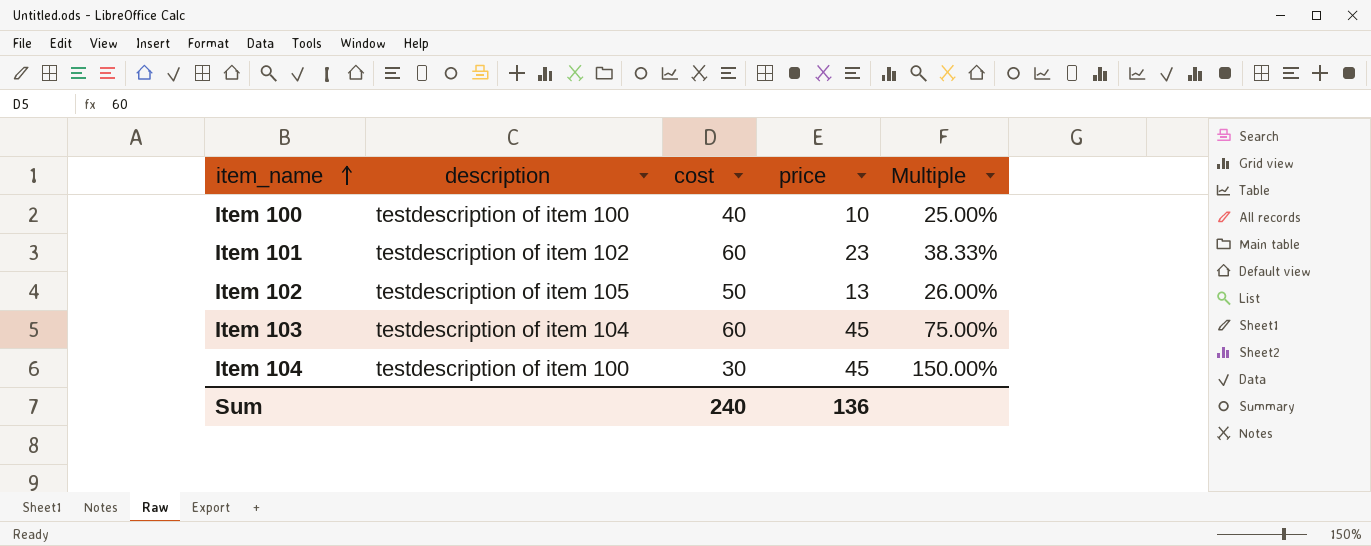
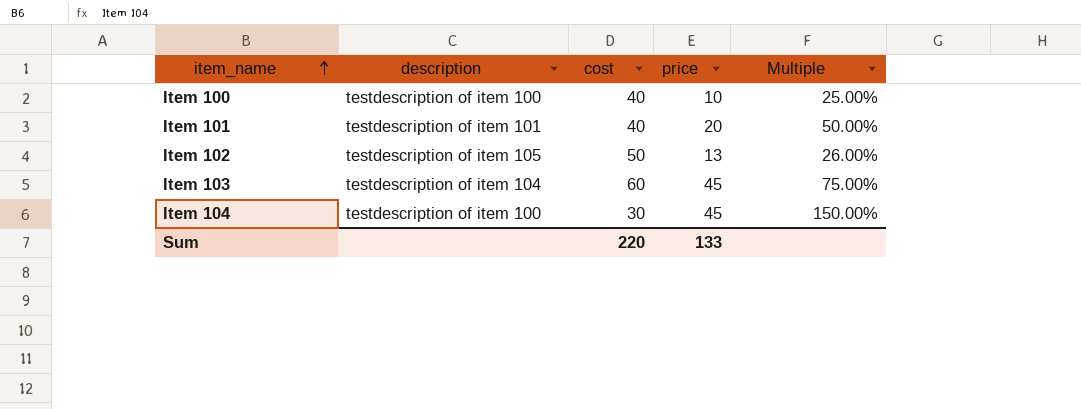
Item 101 | description: testdescription of item 102 -> testdescription of item 101
Item 101 | cost: 60 -> 40
Item 101 | price: 23 -> 20
Item 101 | Multiple: 38.33% -> 50.00%
Sum | cost: 240 -> 220
Sum | price: 136 -> 133

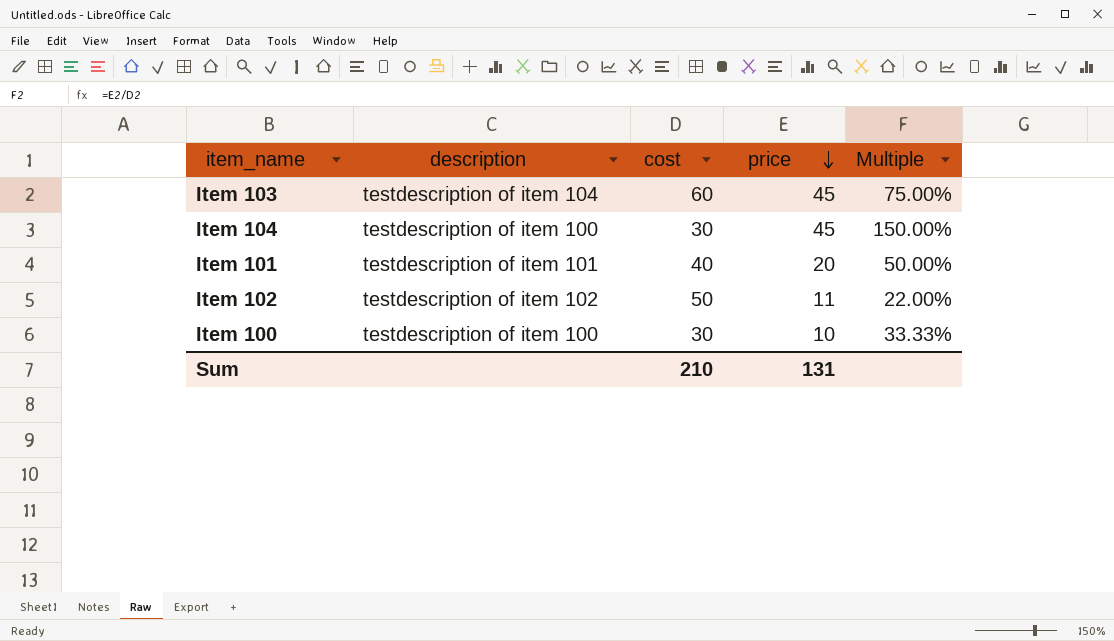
row order: item_name ascending -> price descending
Item 102 | description: testdescription of item 105 -> testdescription of item 102
Item 102 | price: 13 -> 11
Item 102 | Multiple: 26.00% -> 22.00%
Item 100 | cost: 40 -> 30
Item 100 | Multiple: 25.00% -> 33.33%
Sum | cost: 220 -> 210
Sum | price: 133 -> 131

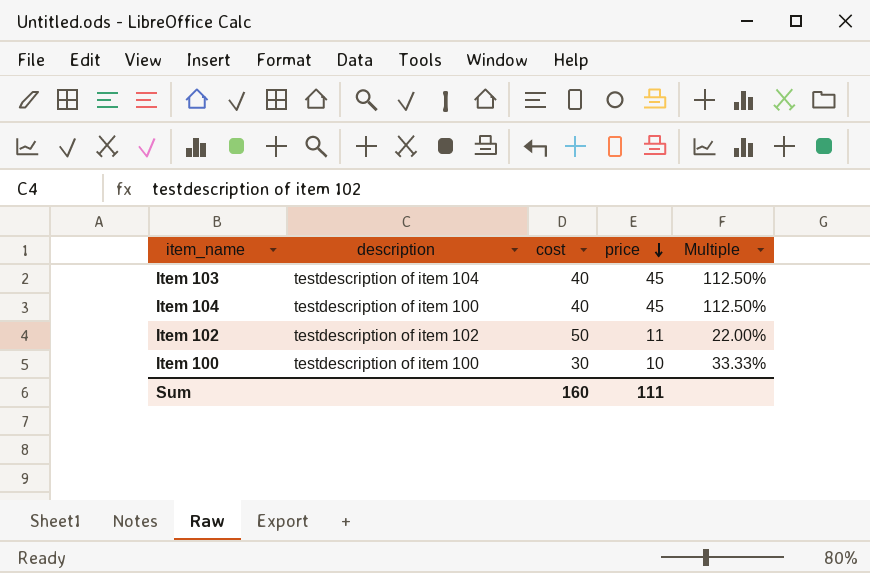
row Item 101: testdescription of item 101 | 40 | 20 | 50.00% -> none
Item 103 | cost: 60 -> 40
Item 103 | Multiple: 75.00% -> 112.50%
Item 104 | cost: 30 -> 40
Item 104 | Multiple: 150.00% -> 112.50%
Sum | cost: 210 -> 160
Sum | price: 131 -> 111

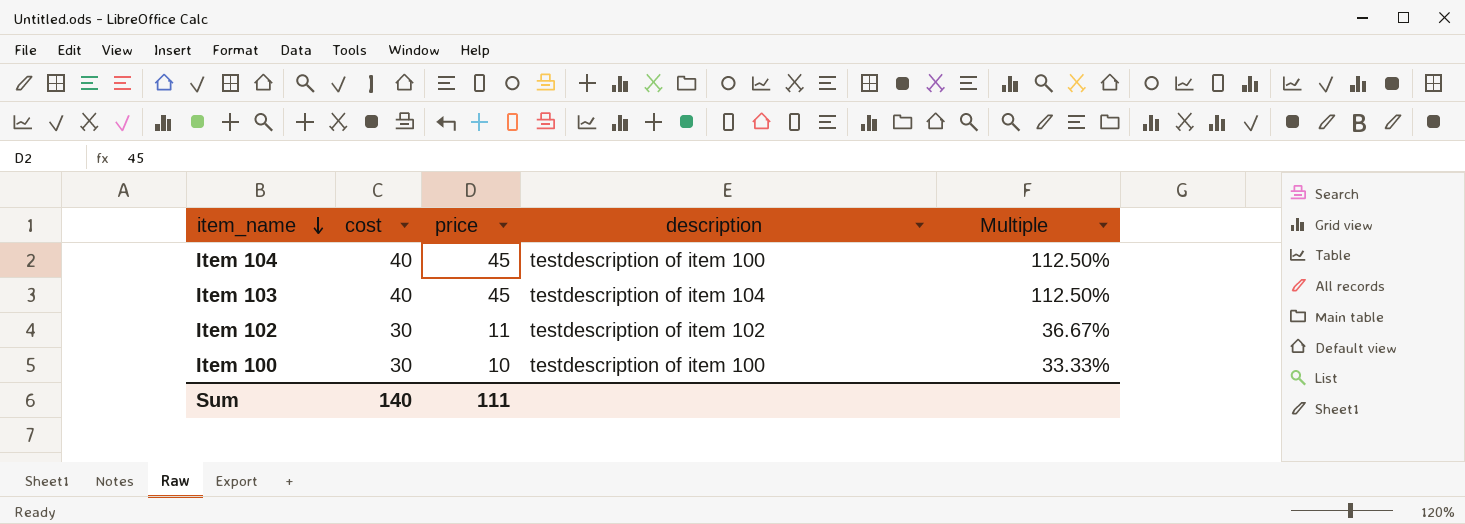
row order: price descending -> item_name descending
column description | position: 2 -> 4
Item 102 | cost: 50 -> 30
Item 102 | Multiple: 22.00% -> 36.67%
Sum | cost: 160 -> 140

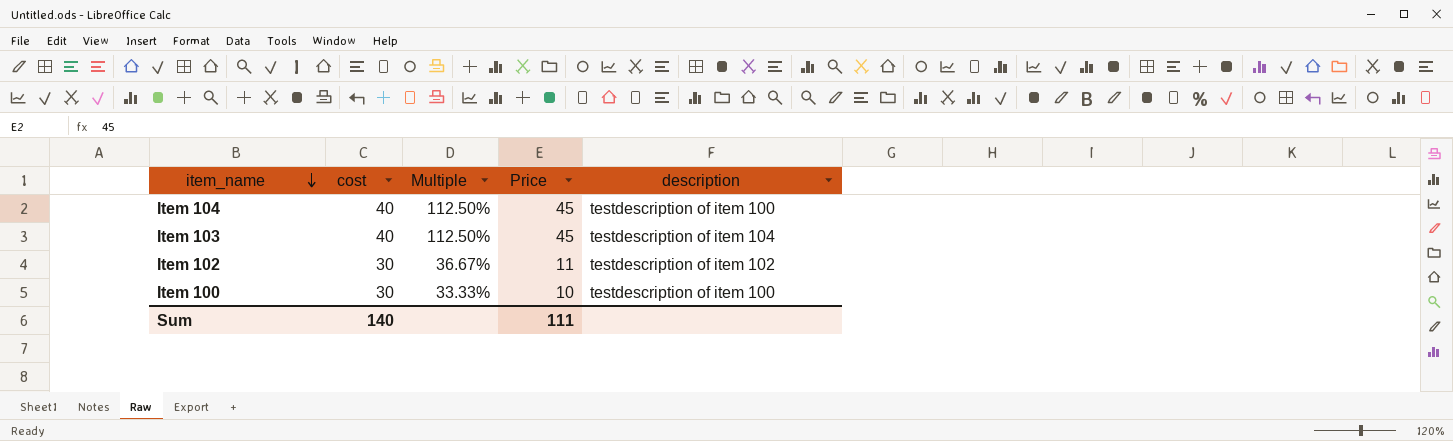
column Multiple | position: 5 -> 3
column name: price -> Price

